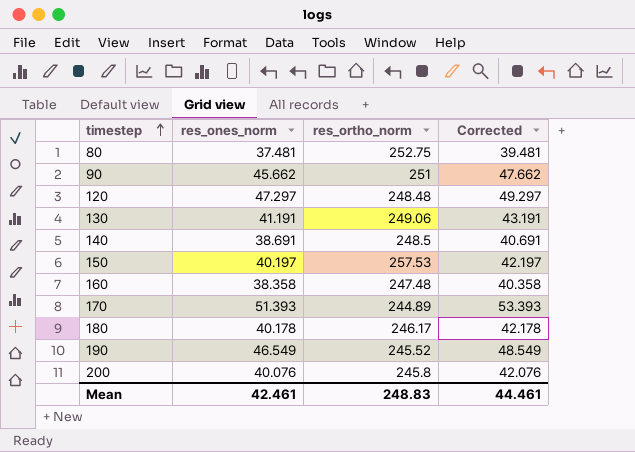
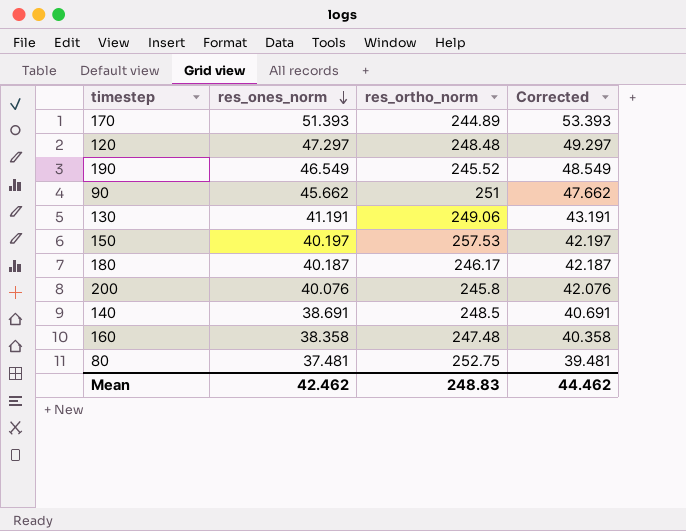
row order: timestep ascending -> res_ones_norm descending
180 | res_ones_norm: 40.178 -> 40.187
180 | Corrected: 42.178 -> 42.187
Mean | res_ones_norm: 42.461 -> 42.462
Mean | Corrected: 44.461 -> 44.462

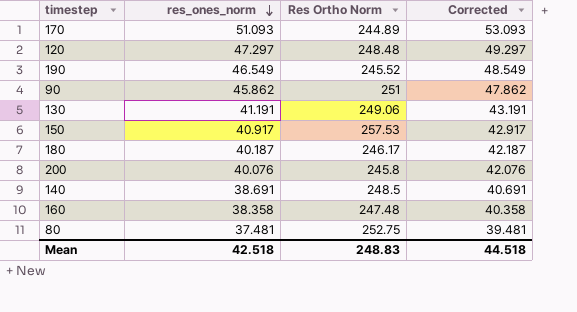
column name: res_ortho_norm -> Res Ortho Norm
170 | res_ones_norm: 51.393 -> 51.093
170 | Corrected: 53.393 -> 53.093
90 | res_ones_norm: 45.662 -> 45.862
90 | Corrected: 47.662 -> 47.862
150 | res_ones_norm: 40.197 -> 40.917
150 | Corrected: 42.197 -> 42.917
Mean | res_ones_norm: 42.462 -> 42.518
Mean | Corrected: 44.462 -> 44.518

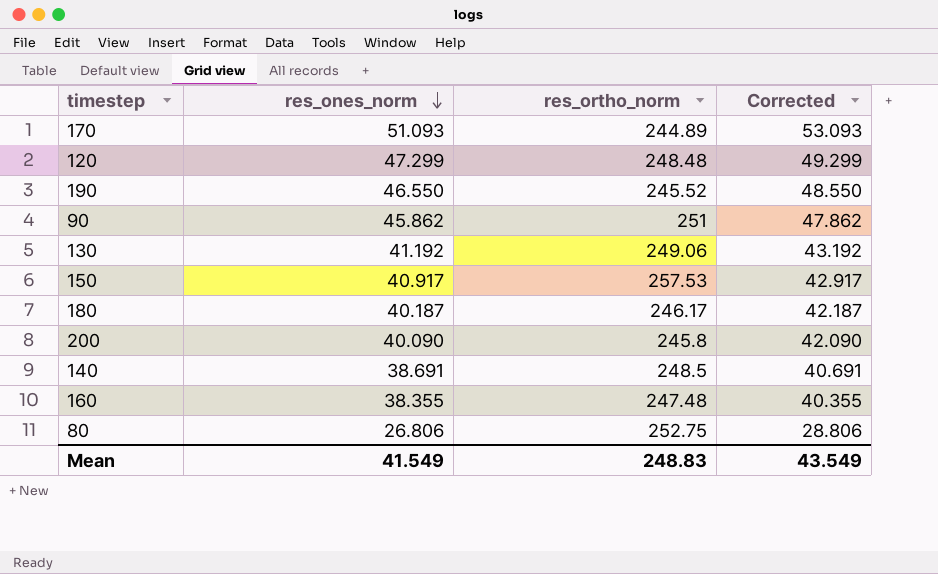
column name: Res Ortho Norm -> res_ortho_norm
120 | res_ones_norm: 47.297 -> 47.299
120 | Corrected: 49.297 -> 49.299
190 | res_ones_norm: 46.549 -> 46.550
190 | Corrected: 48.549 -> 48.550
130 | res_ones_norm: 41.191 -> 41.192
130 | Corrected: 43.191 -> 43.192
200 | res_ones_norm: 40.076 -> 40.090
200 | Corrected: 42.076 -> 42.090
160 | res_ones_norm: 38.358 -> 38.355
160 | Corrected: 40.358 -> 40.355
80 | res_ones_norm: 37.481 -> 26.806
80 | Corrected: 39.481 -> 28.806
Mean | res_ones_norm: 42.518 -> 41.549
Mean | Corrected: 44.518 -> 43.549

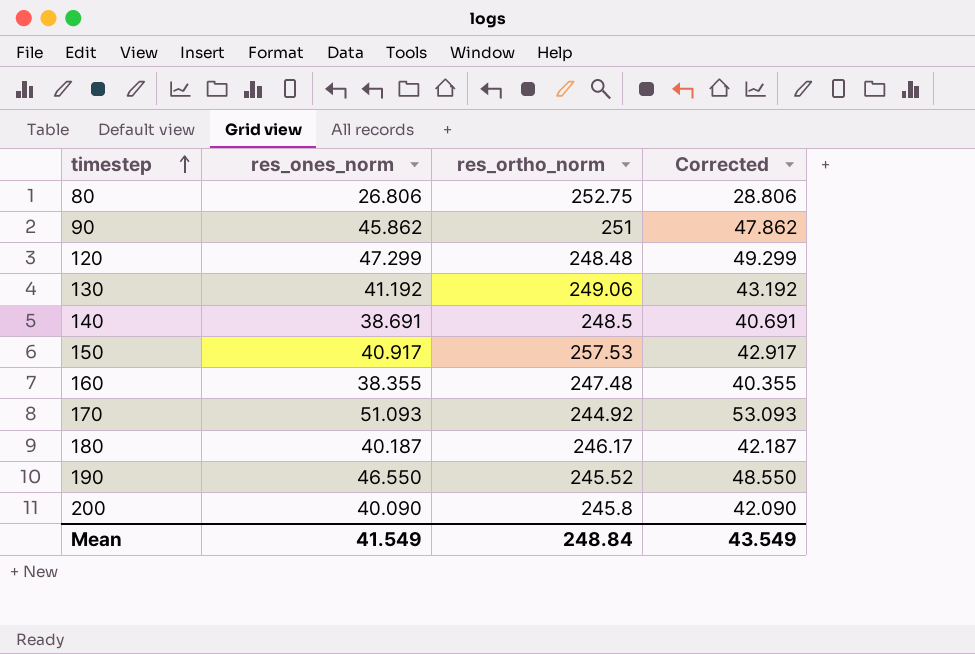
row order: res_ones_norm descending -> timestep ascending
170 | res_ortho_norm: 244.89 -> 244.92
Mean | res_ortho_norm: 248.83 -> 248.84

